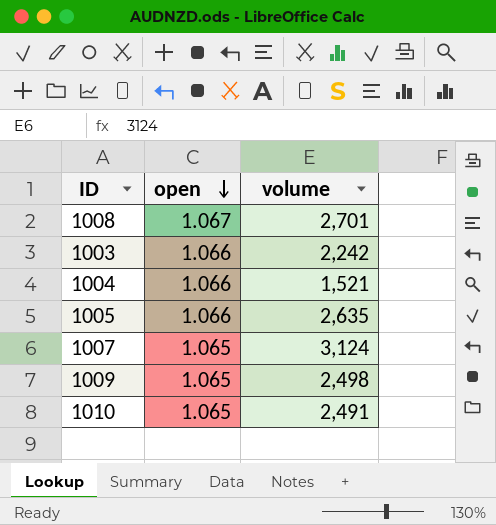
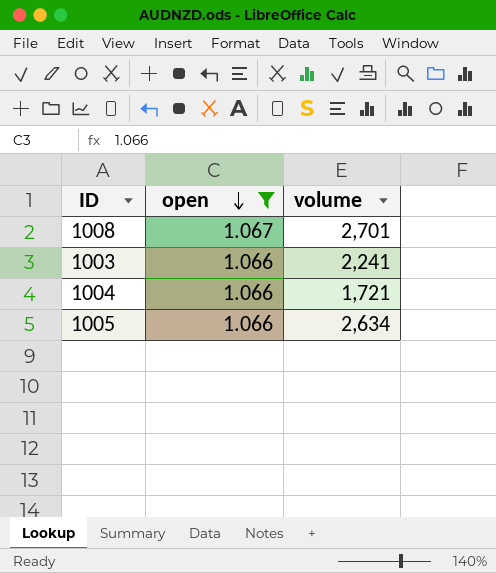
filter: none -> open != 1.065
1003 | volume: 2,242 -> 2,241
1004 | volume: 1,521 -> 1,721
1005 | volume: 2,635 -> 2,634

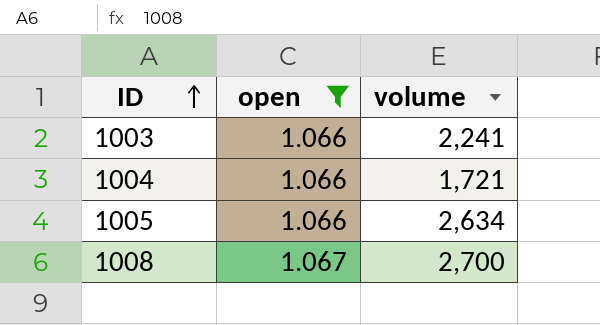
row order: open descending -> ID ascending
1008 | volume: 2,701 -> 2,700

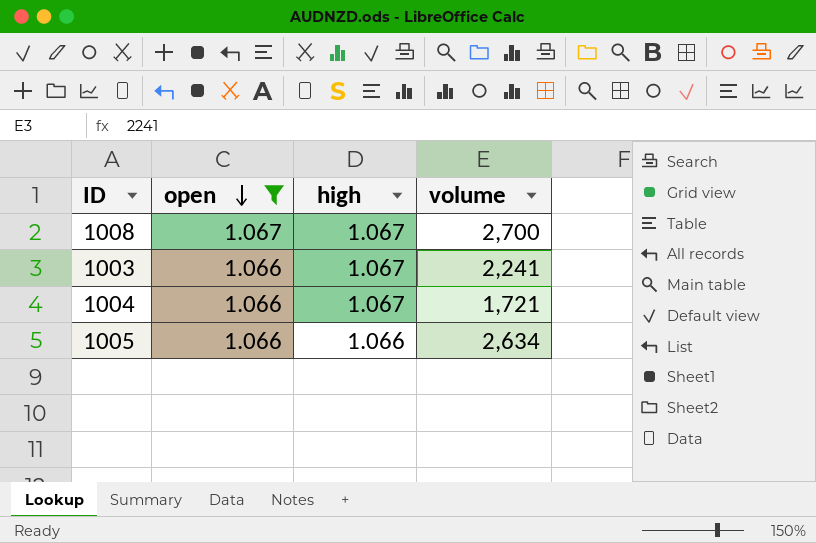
row order: ID ascending -> open descending
column high | position: none -> 3

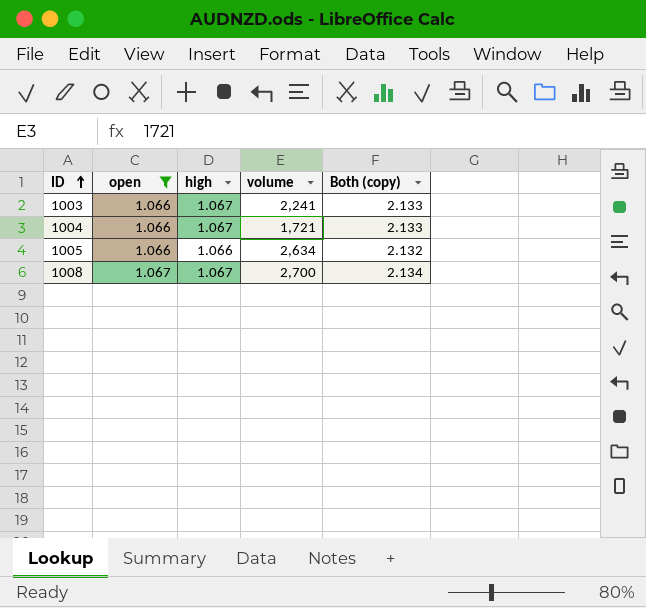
row order: open descending -> ID ascending
column Both (copy) | formula: none -> [open] + [high]

